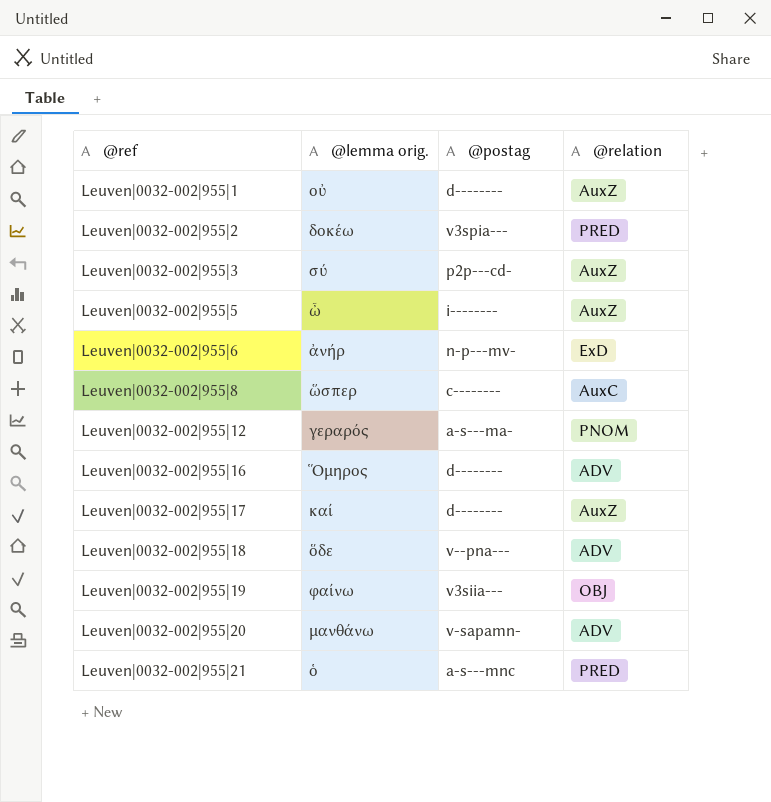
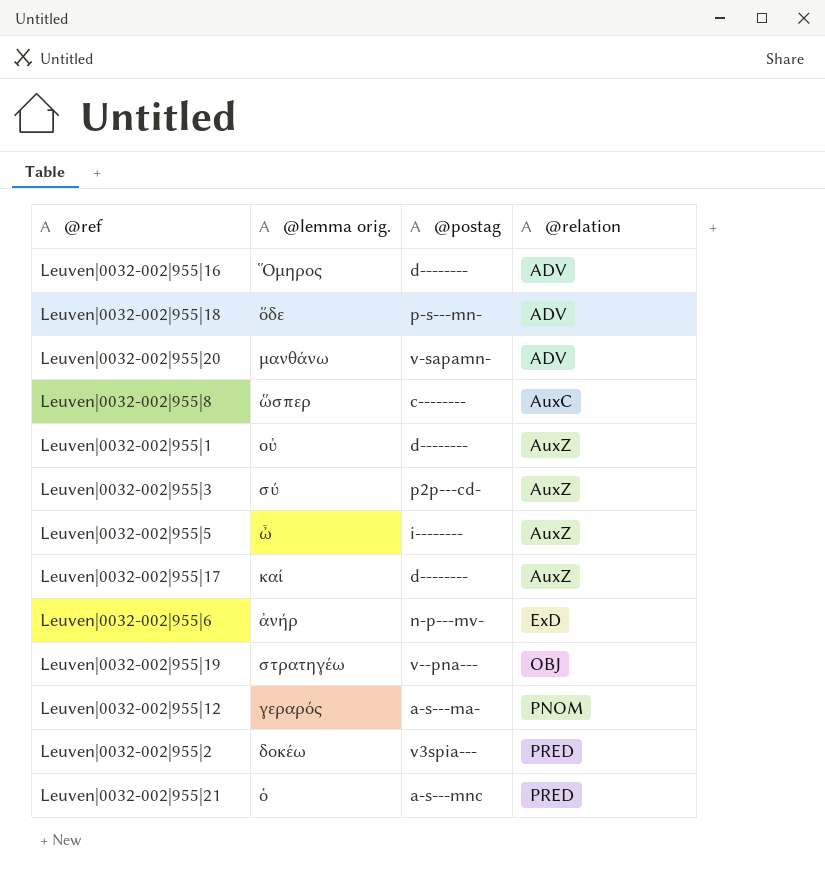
row order: @ref ascending -> @relation ascending
Leuven|0032-002|955|18 | @postag: v--pna--- -> p-s---mn-
Leuven|0032-002|955|19 | @lemma orig.: φαίνω -> στρατηγέω
Leuven|0032-002|955|19 | @postag: v3siia--- -> v--pna---

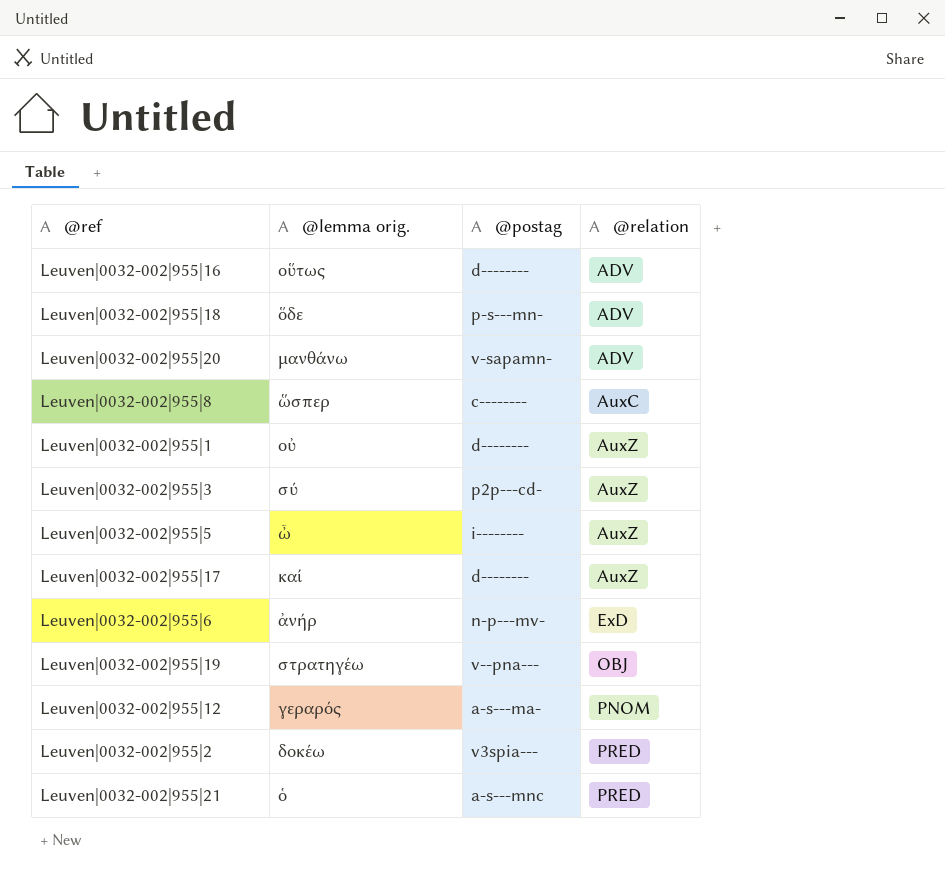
Leuven|0032-002|955|16 | @lemma orig.: Ὅμηρος -> οὕτως

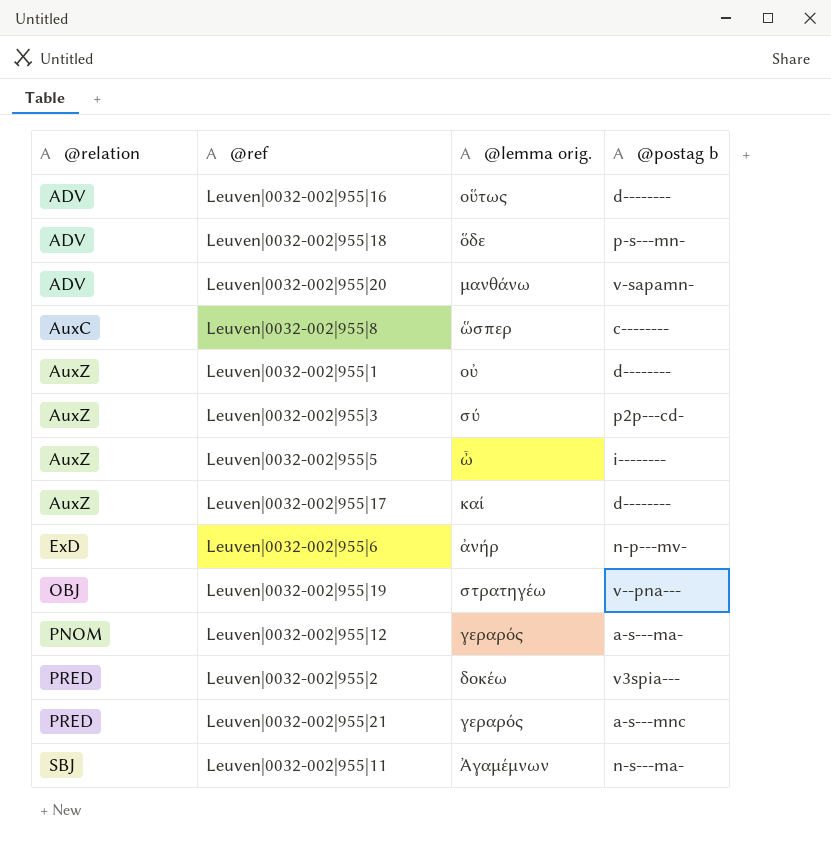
column @relation | position: 4 -> 1
column name: @postag -> @postag b
Leuven|0032-002|955|21 | @lemma orig.: ὁ -> γεραρός
row Leuven|0032-002|955|11: none -> SBJ | Ἀγαμέμνων | n-s---ma-

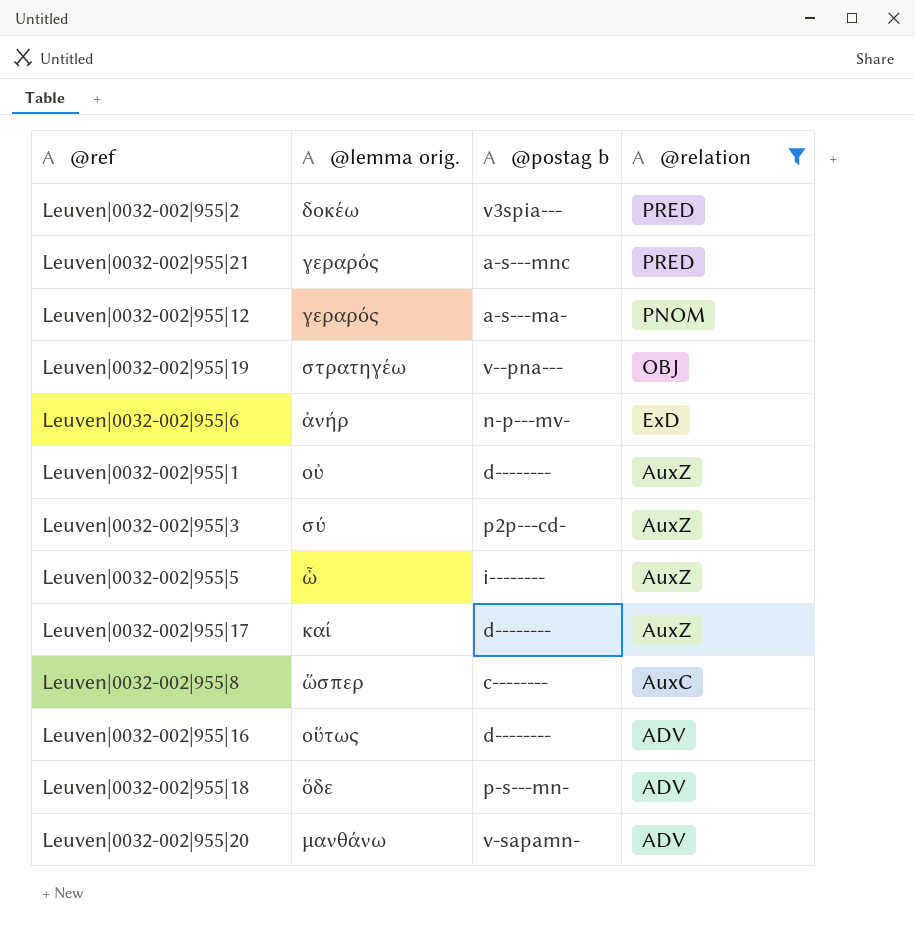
filter: none -> @relation != SBJ
row order: @relation ascending -> @relation descending
column @relation | position: 1 -> 4

